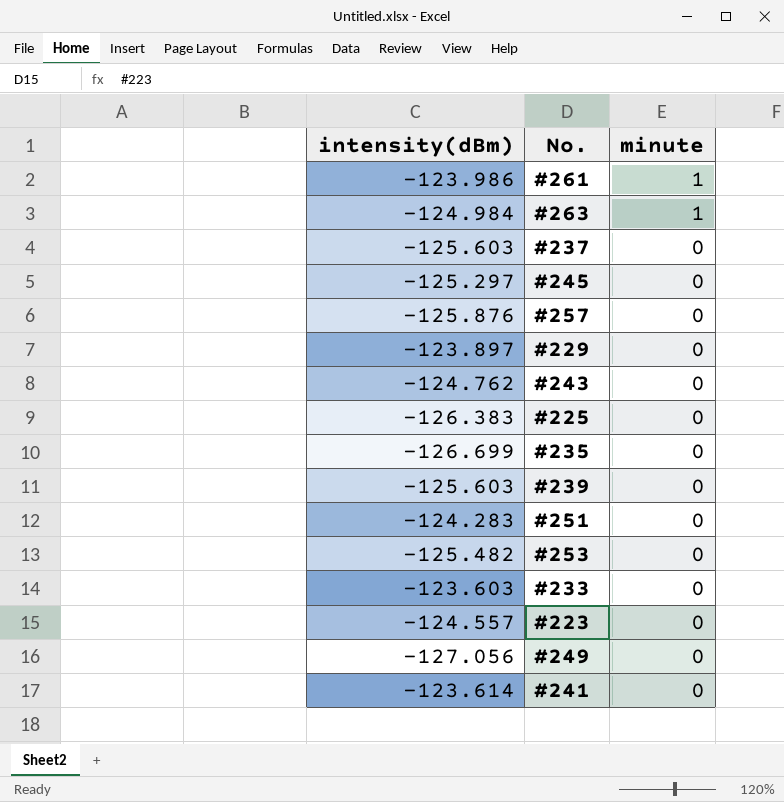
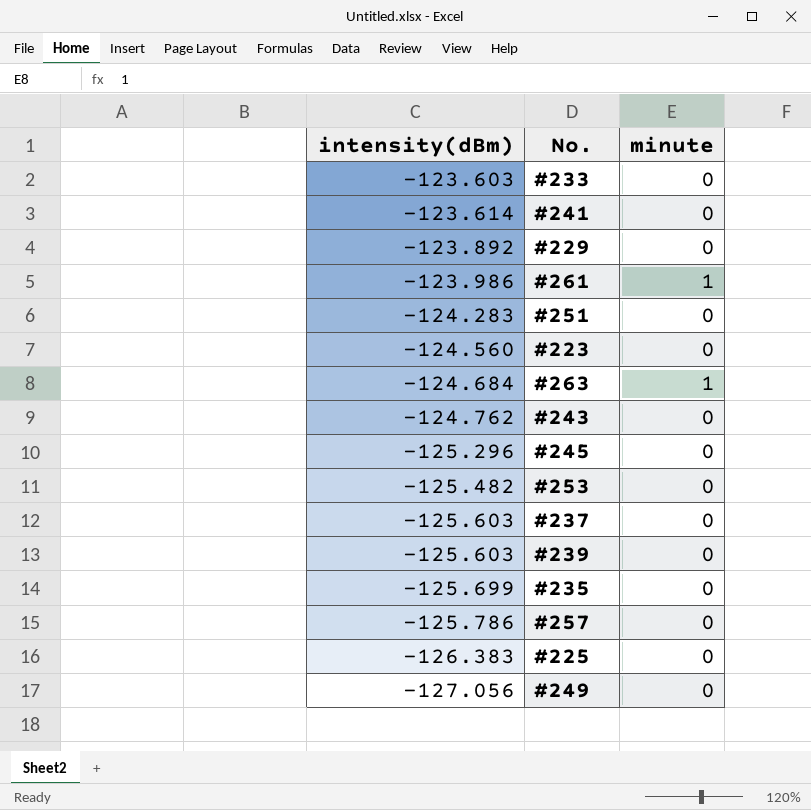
row order: minute descending -> intensity(dBm) descending
#229 | intensity(dBm): -123.897 -> -123.892
#223 | intensity(dBm): -124.557 -> -124.560
#263 | intensity(dBm): -124.984 -> -124.684
#245 | intensity(dBm): -125.297 -> -125.296
#235 | intensity(dBm): -126.699 -> -125.699
#257 | intensity(dBm): -125.876 -> -125.786

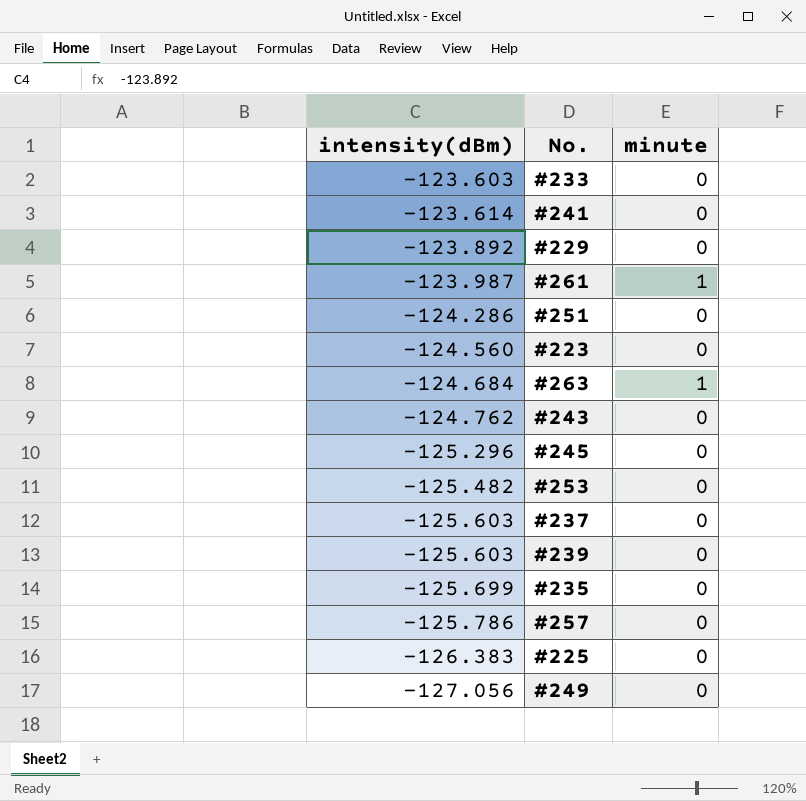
#261 | intensity(dBm): -123.986 -> -123.987
#251 | intensity(dBm): -124.283 -> -124.286

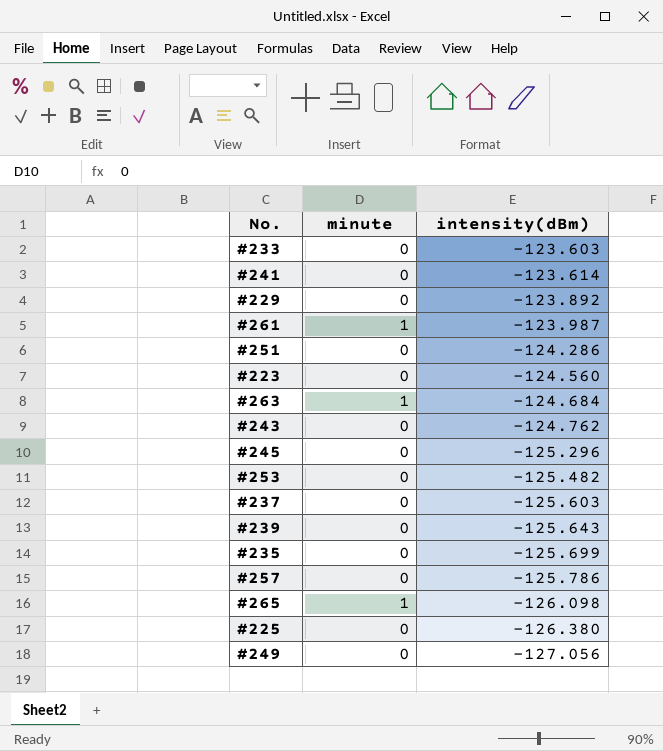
column intensity(dBm) | position: 1 -> 3
#239 | intensity(dBm): -125.603 -> -125.643
row #265: none -> 1 | -126.098
#225 | intensity(dBm): -126.383 -> -126.380

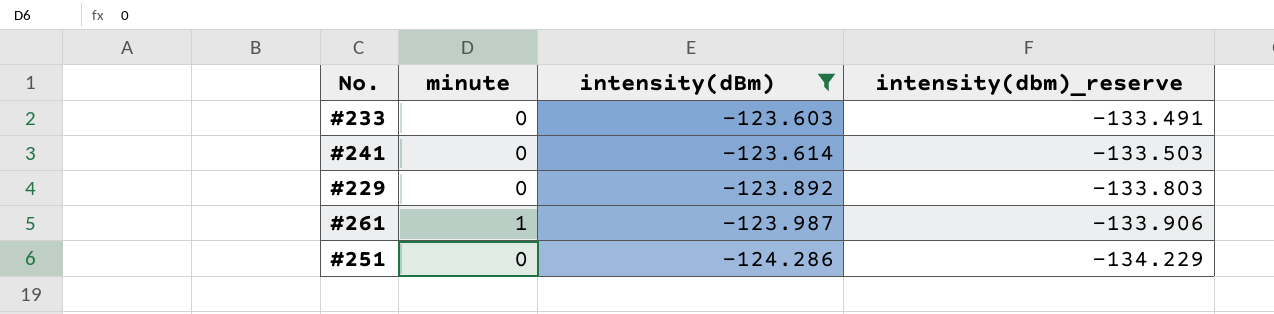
filter: none -> intensity(dBm) >= -124.286
column intensity(dbm)_reserve | formula: none -> [intensity(dBm)] * 1.08

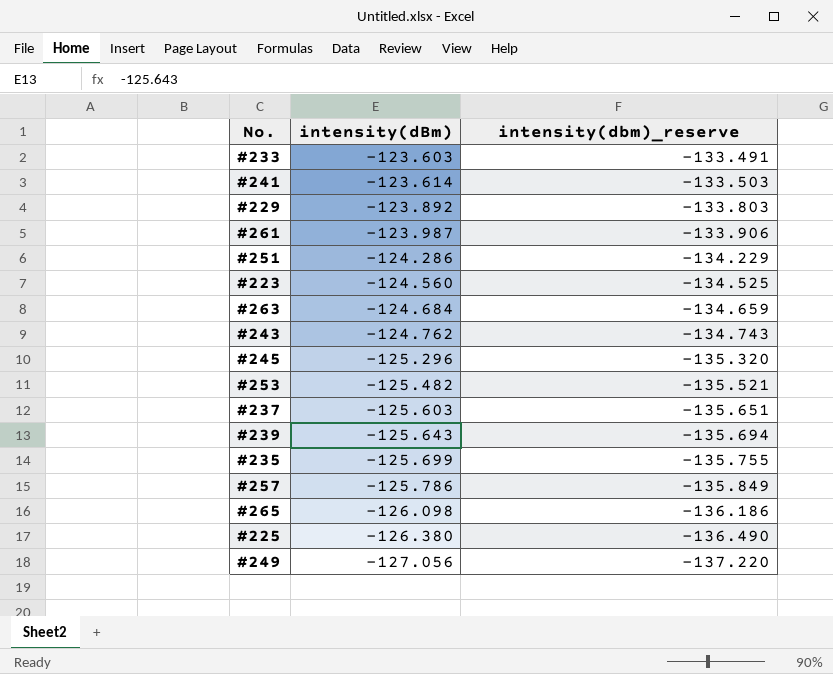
filter: intensity(dBm) >= -124.286 -> none
column minute | position: 2 -> none

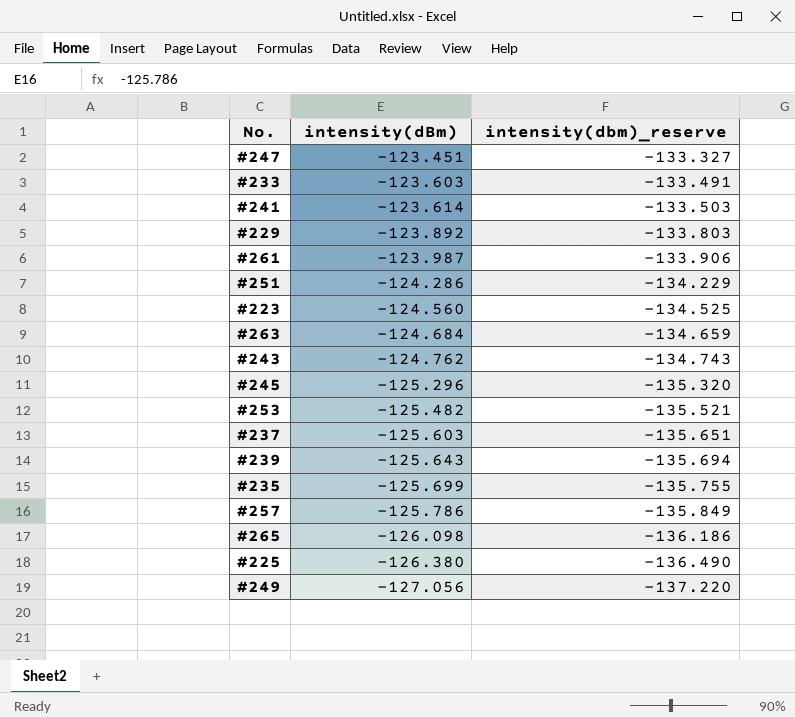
row #247: none -> -123.451 | -133.327

